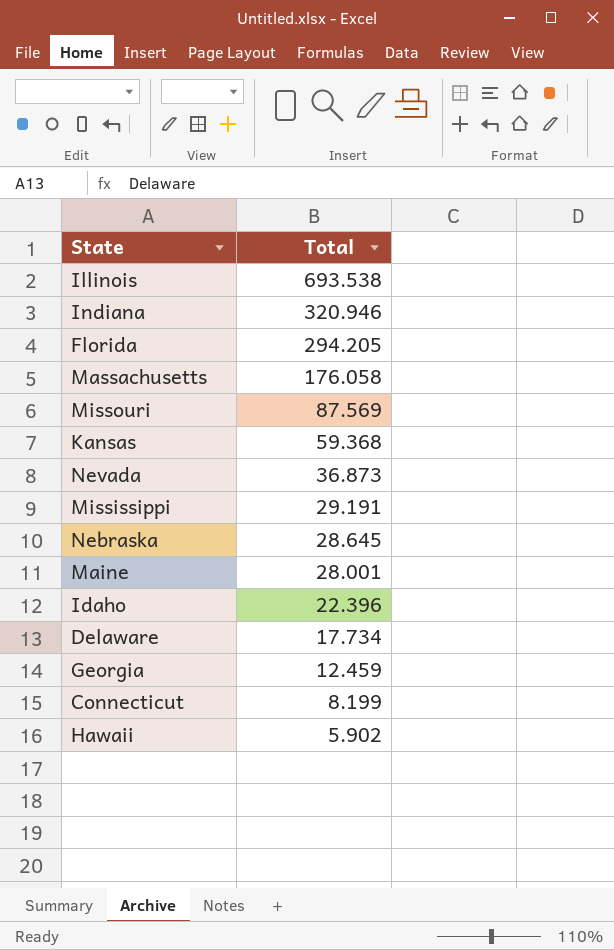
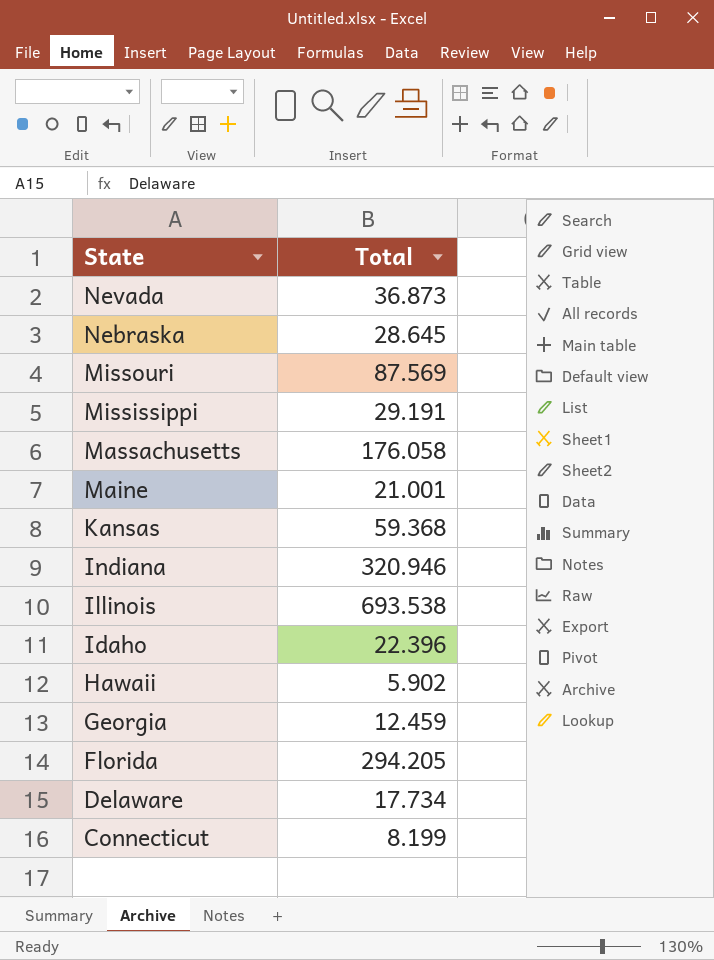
row order: Total descending -> State descending
Maine | Total: 28.001 -> 21.001

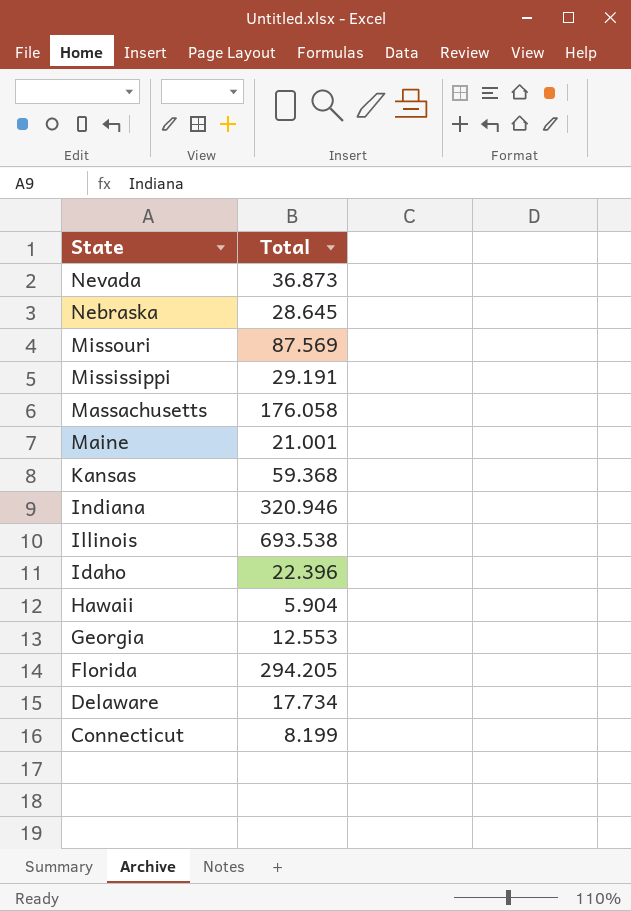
Hawaii | Total: 5.902 -> 5.904
Georgia | Total: 12.459 -> 12.553

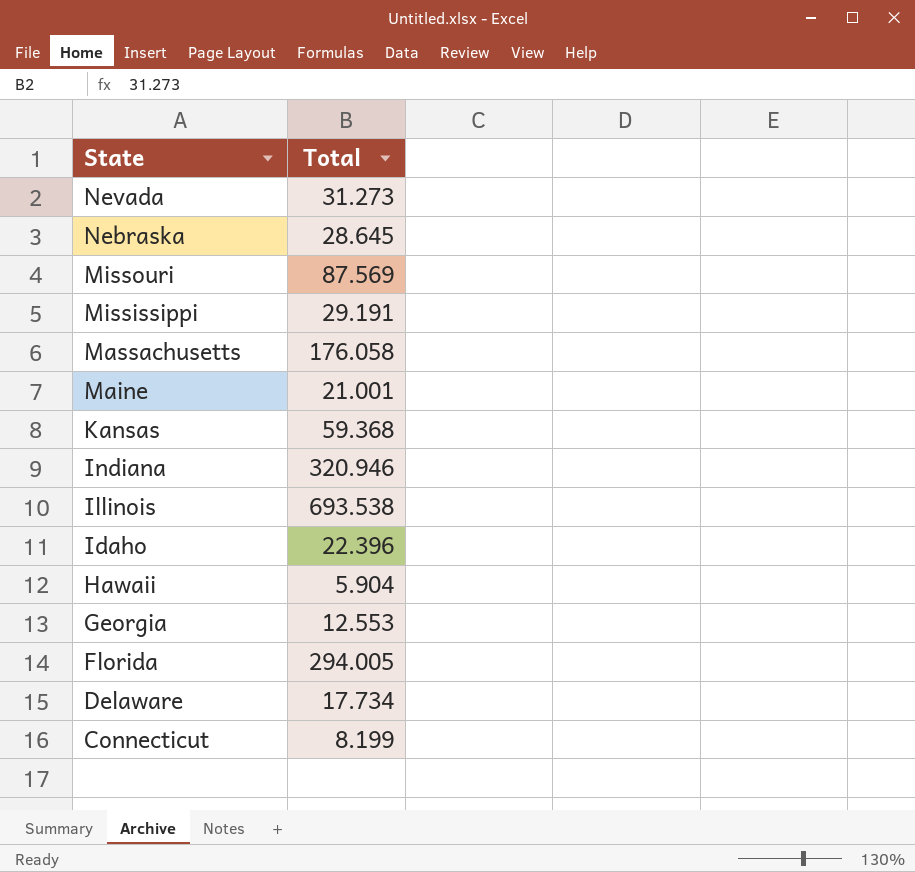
Nevada | Total: 36.873 -> 31.273
Florida | Total: 294.205 -> 294.005

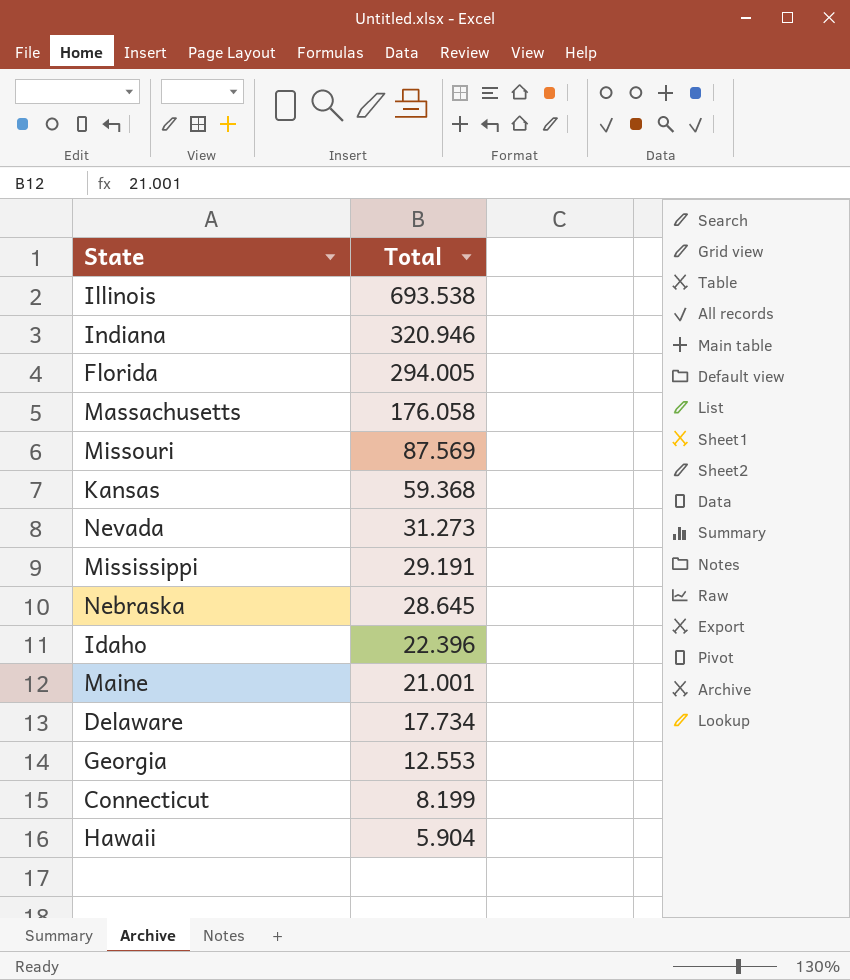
row order: State descending -> Total descending

